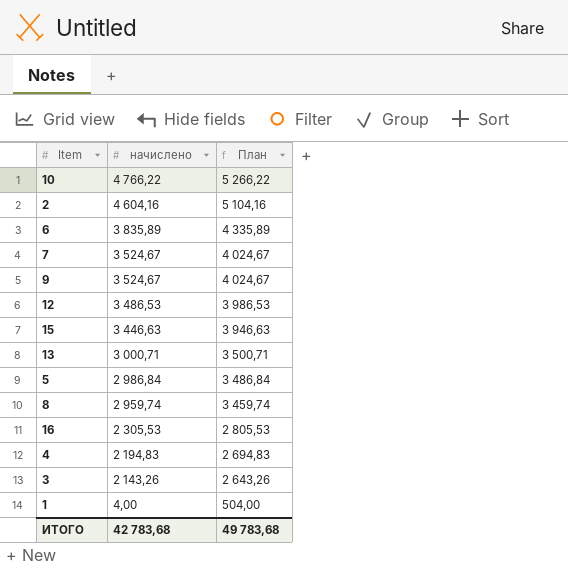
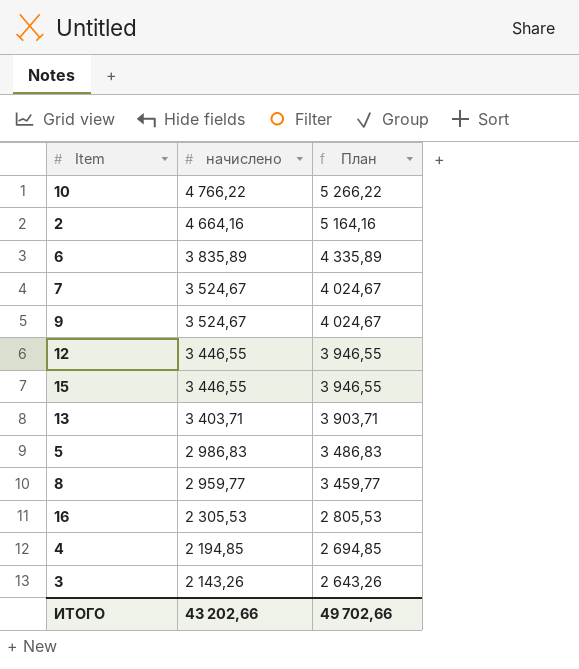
row 1: 4,00 | 504,00 -> none
2 | начислено: 4 604,16 -> 4 664,16
2 | План: 5 104,16 -> 5 164,16
12 | начислено: 3 486,53 -> 3 446,55
12 | План: 3 986,53 -> 3 946,55
15 | начислено: 3 446,63 -> 3 446,55
15 | План: 3 946,63 -> 3 946,55
13 | начислено: 3 000,71 -> 3 403,71
13 | План: 3 500,71 -> 3 903,71
5 | начислено: 2 986,84 -> 2 986,83
5 | План: 3 486,84 -> 3 486,83
8 | начислено: 2 959,74 -> 2 959,77
8 | План: 3 459,74 -> 3 459,77
4 | начислено: 2 194,83 -> 2 194,85
4 | План: 2 694,83 -> 2 694,85
ИТОГО | начислено: 42 783,68 -> 43 202,66
ИТОГО | План: 49 783,68 -> 49 702,66

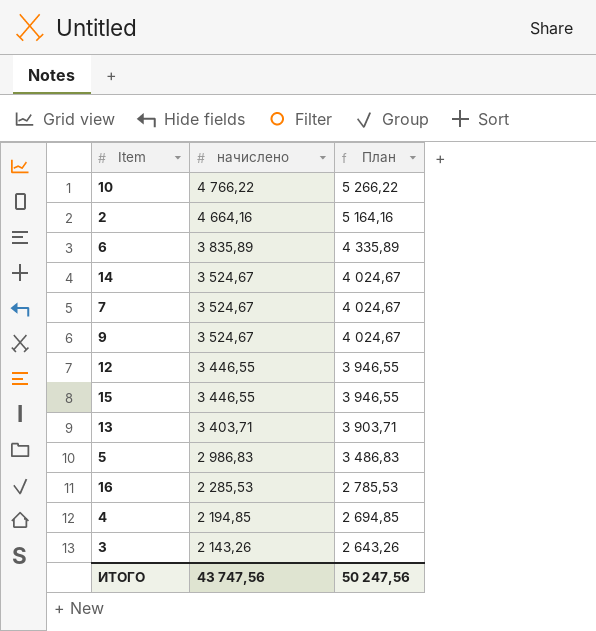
row 8: 2 959,77 | 3 459,77 -> none
row 14: none -> 3 524,67 | 4 024,67
16 | начислено: 2 305,53 -> 2 285,53
16 | План: 2 805,53 -> 2 785,53
ИТОГО | начислено: 43 202,66 -> 43 747,56
ИТОГО | План: 49 702,66 -> 50 247,56

